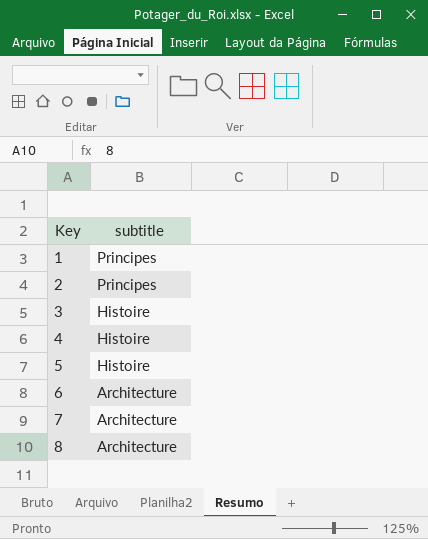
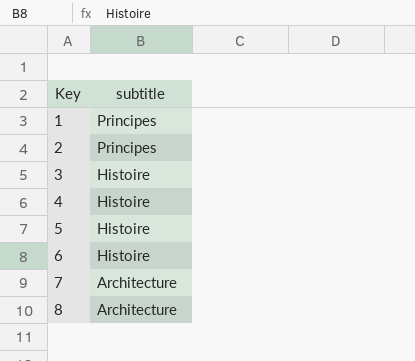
6 | subtitle: Architecture -> Histoire

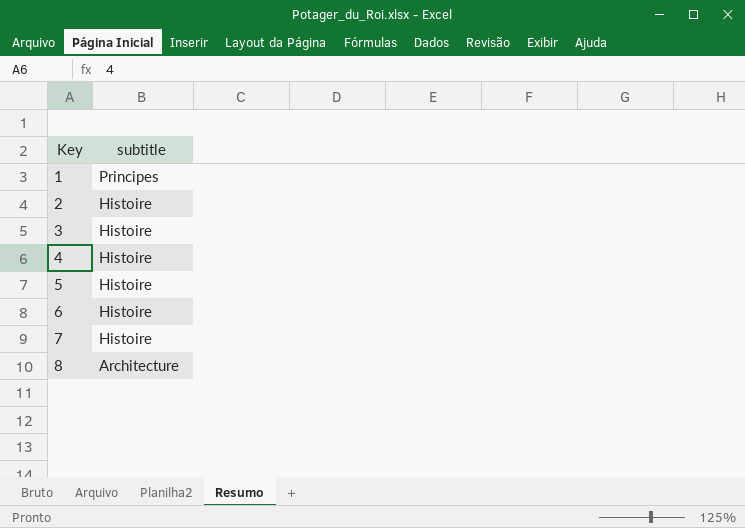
2 | subtitle: Principes -> Histoire
7 | subtitle: Architecture -> Histoire

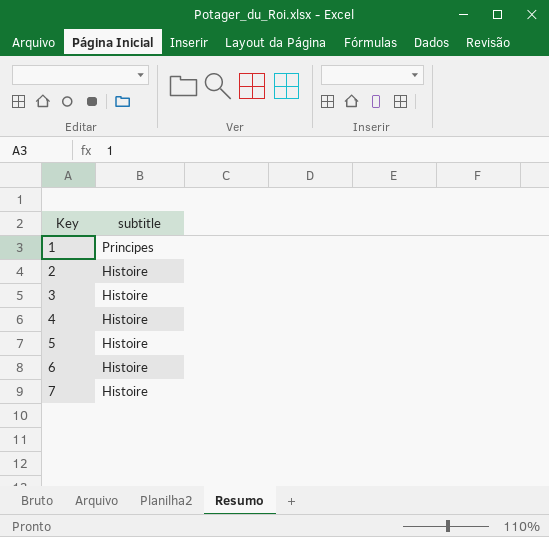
row 8: Architecture -> none

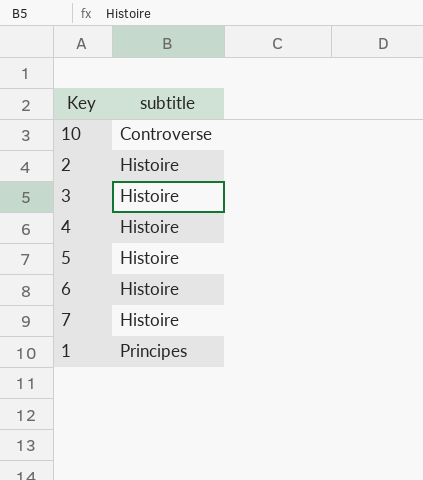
row order: Key ascending -> subtitle ascending
row 10: none -> Controverse

